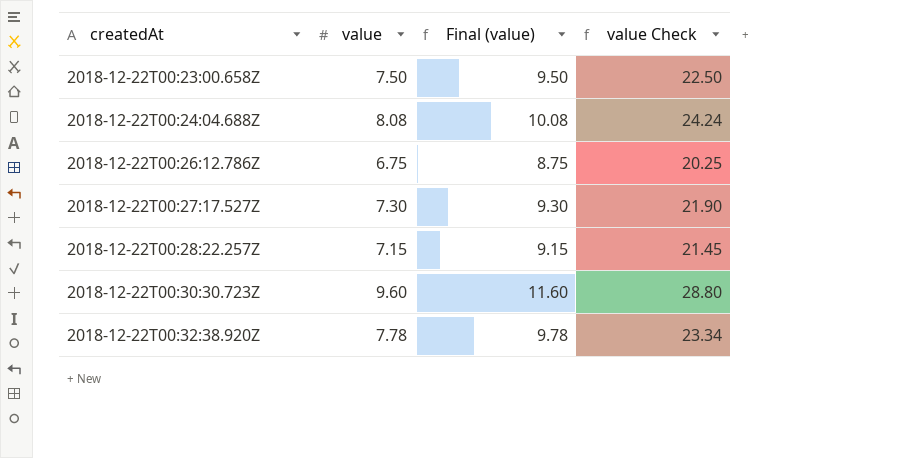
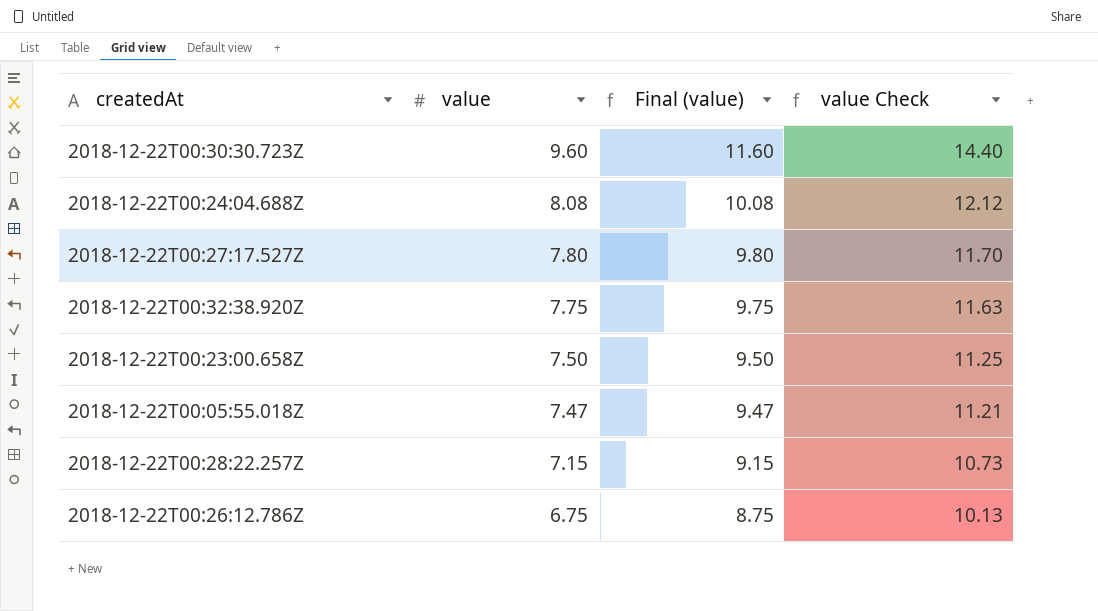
row order: createdAt ascending -> value descending
column value Check | formula: [value] * 3 -> [value] * 1.5
2018-12-22T00:27:17.527Z | value: 7.30 -> 7.80
2018-12-22T00:27:17.527Z | Final (value): 9.30 -> 9.80
2018-12-22T00:32:38.920Z | value: 7.78 -> 7.75
2018-12-22T00:32:38.920Z | Final (value): 9.78 -> 9.75
row 2018-12-22T00:05:55.018Z: none -> 7.47 | 9.47 | 11.21

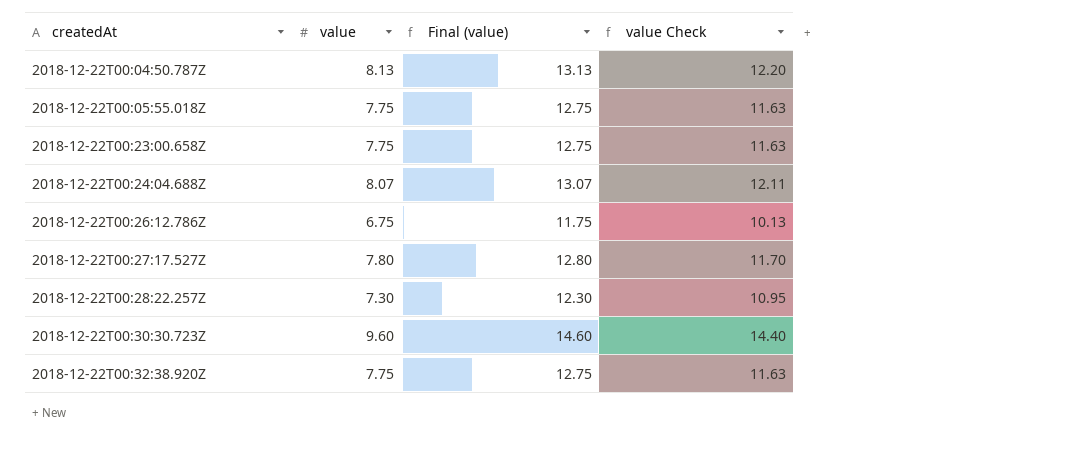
row order: value descending -> createdAt ascending
column Final (value) | formula: [value] + 2 -> [value] + 5
row 2018-12-22T00:04:50.787Z: none -> 8.13 | 13.13 | 12.20
2018-12-22T00:05:55.018Z | value: 7.47 -> 7.75
2018-12-22T00:05:55.018Z | value Check: 11.21 -> 11.63
2018-12-22T00:23:00.658Z | value: 7.50 -> 7.75
2018-12-22T00:23:00.658Z | value Check: 11.25 -> 11.63
2018-12-22T00:24:04.688Z | value: 8.08 -> 8.07
2018-12-22T00:24:04.688Z | value Check: 12.12 -> 12.11
2018-12-22T00:28:22.257Z | value: 7.15 -> 7.30
2018-12-22T00:28:22.257Z | value Check: 10.73 -> 10.95

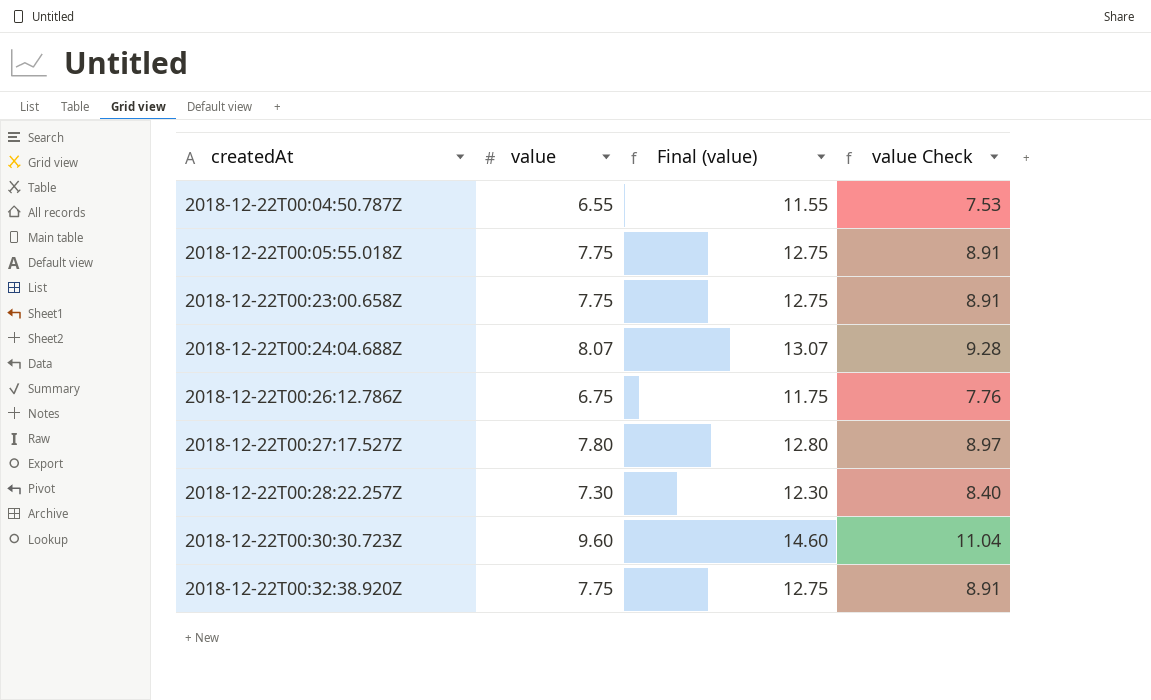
column value Check | formula: [value] * 1.5 -> [value] * 1.15
2018-12-22T00:04:50.787Z | value: 8.13 -> 6.55
2018-12-22T00:04:50.787Z | Final (value): 13.13 -> 11.55

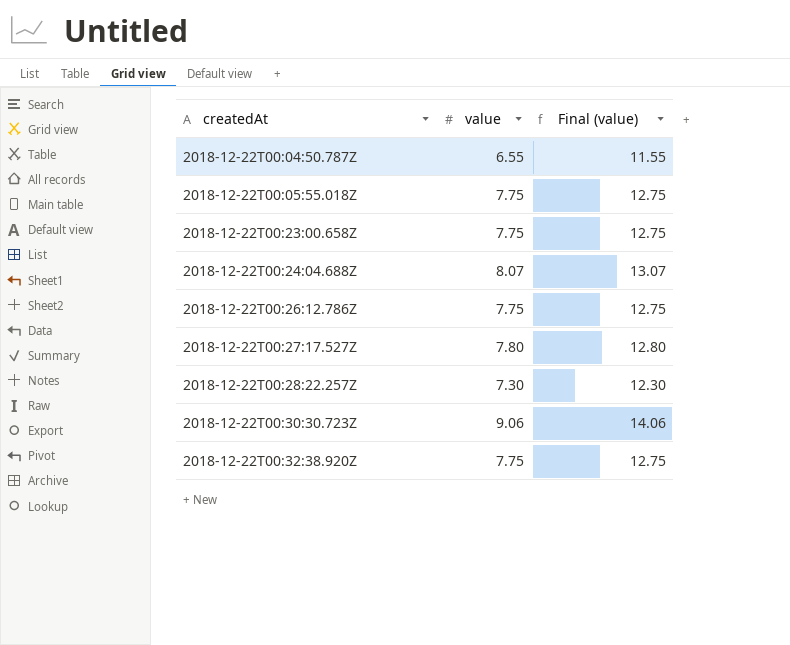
column value Check | formula: [value] * 1.15 -> none
2018-12-22T00:26:12.786Z | value: 6.75 -> 7.75
2018-12-22T00:26:12.786Z | Final (value): 11.75 -> 12.75
2018-12-22T00:30:30.723Z | value: 9.60 -> 9.06
2018-12-22T00:30:30.723Z | Final (value): 14.60 -> 14.06

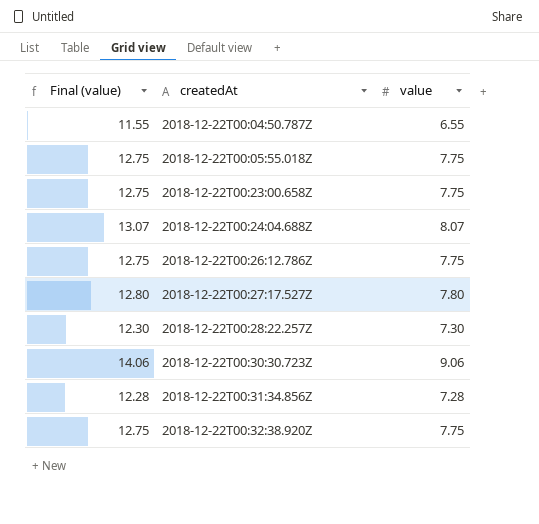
column Final (value) | position: 3 -> 1
row 2018-12-22T00:31:34.856Z: none -> 12.28 | 7.28

